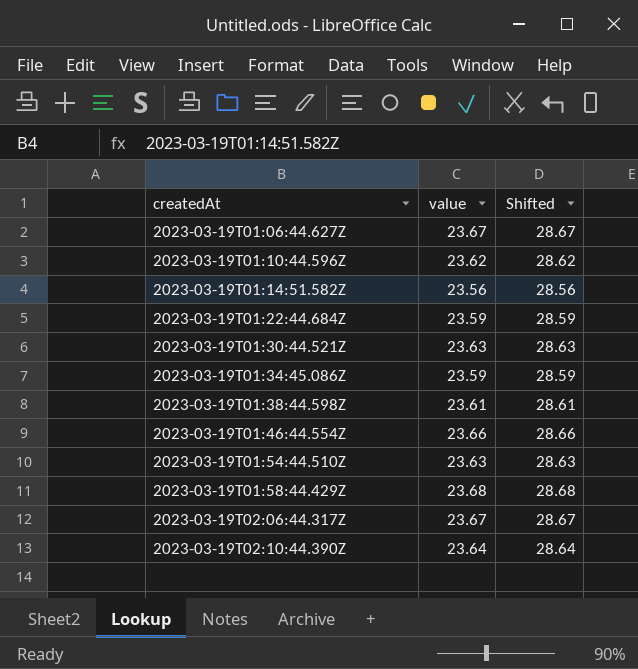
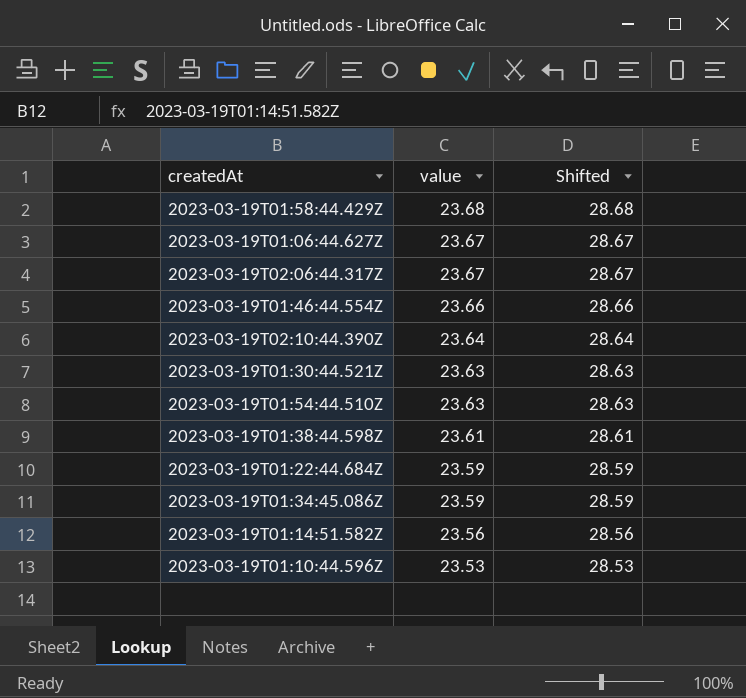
row order: createdAt ascending -> value descending
2023-03-19T01:10:44.596Z | value: 23.62 -> 23.53
2023-03-19T01:10:44.596Z | Shifted: 28.62 -> 28.53

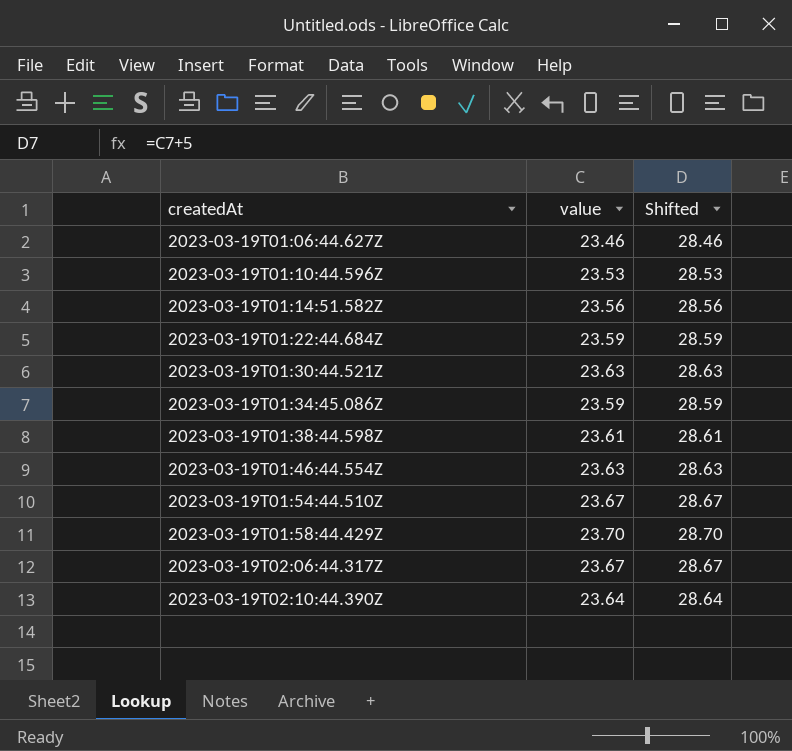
row order: value descending -> createdAt ascending
2023-03-19T01:06:44.627Z | value: 23.67 -> 23.46
2023-03-19T01:06:44.627Z | Shifted: 28.67 -> 28.46
2023-03-19T01:46:44.554Z | value: 23.66 -> 23.63
2023-03-19T01:46:44.554Z | Shifted: 28.66 -> 28.63
2023-03-19T01:54:44.510Z | value: 23.63 -> 23.67
2023-03-19T01:54:44.510Z | Shifted: 28.63 -> 28.67
2023-03-19T01:58:44.429Z | value: 23.68 -> 23.70
2023-03-19T01:58:44.429Z | Shifted: 28.68 -> 28.70

